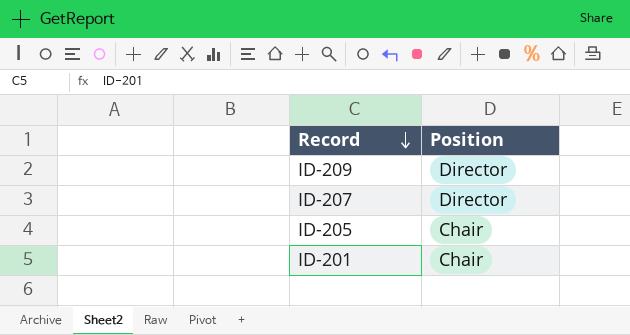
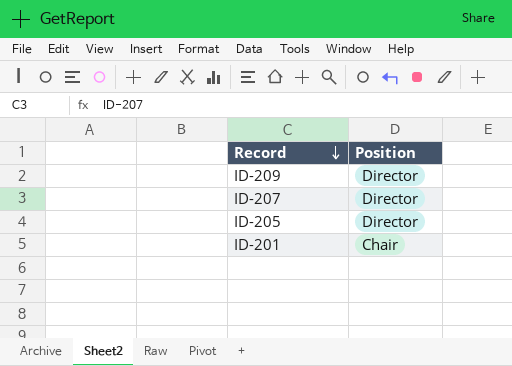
ID-205 | Position: Chair -> Director

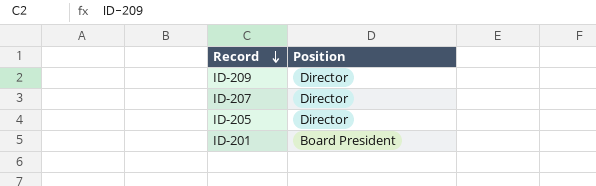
ID-201 | Position: Chair -> Board President

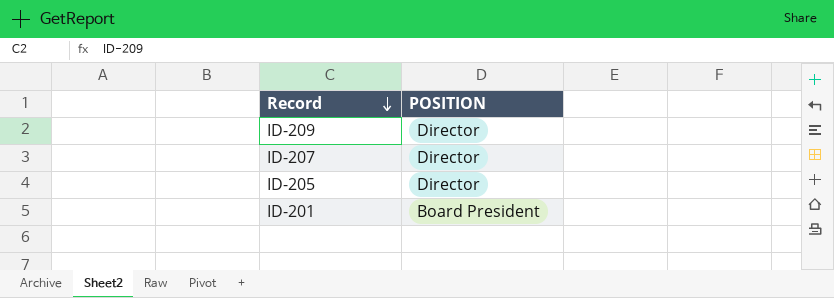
column name: Position -> POSITION

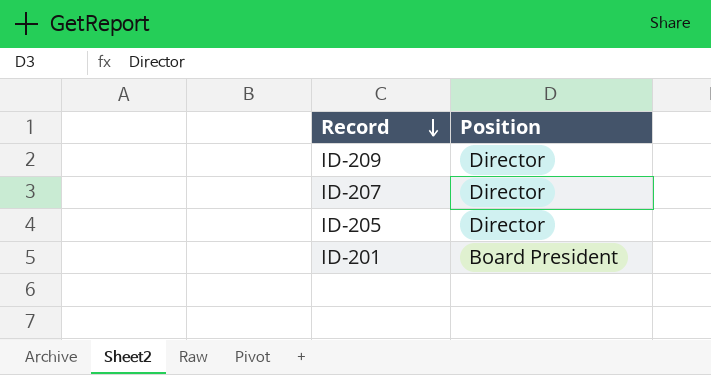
column name: POSITION -> Position

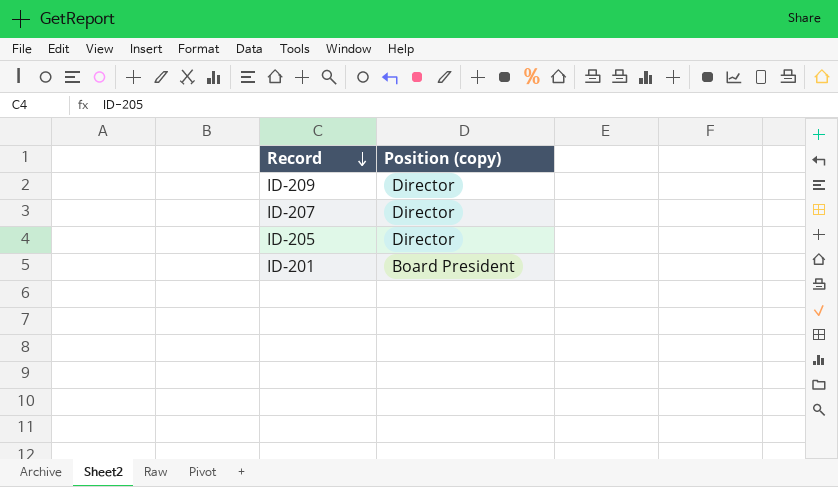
column name: Position -> Position (copy)

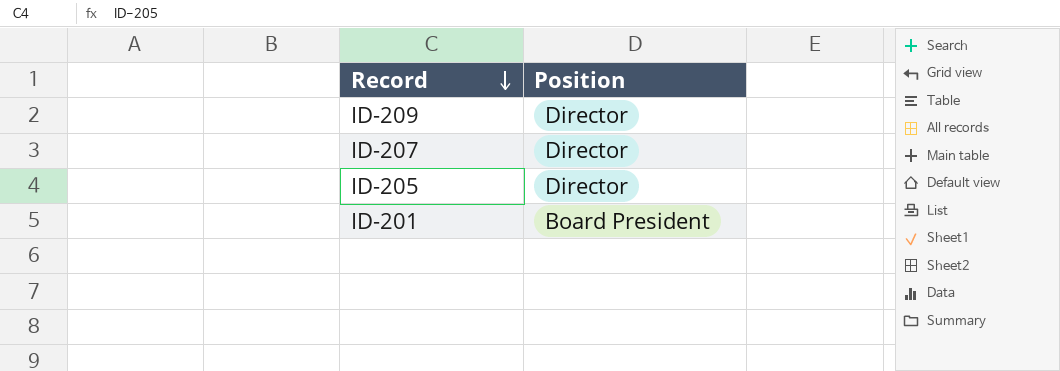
column name: Position (copy) -> Position

